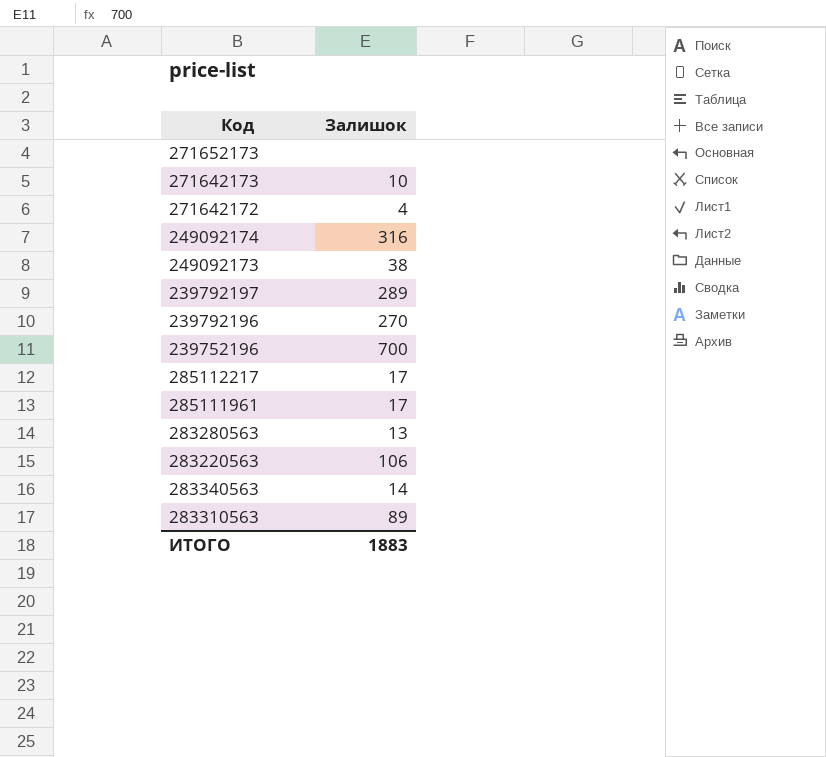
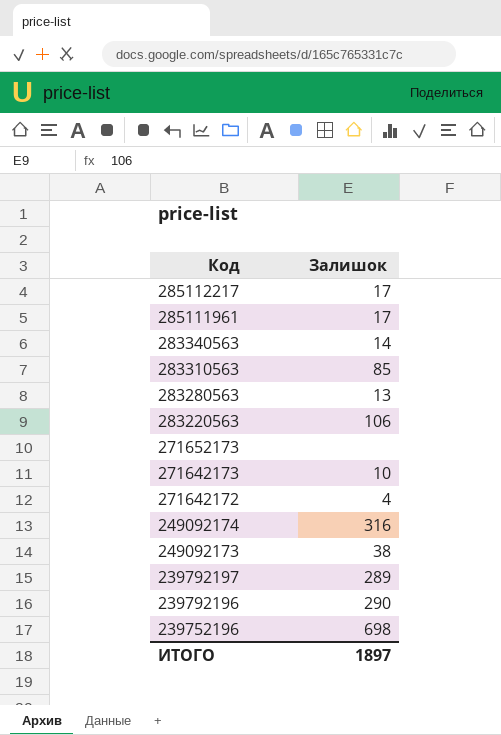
row order: none -> Код descending
283310563 | Залишок: 89 -> 85
239792196 | Залишок: 270 -> 290
239752196 | Залишок: 700 -> 698
ИТОГО | Залишок: 1883 -> 1897

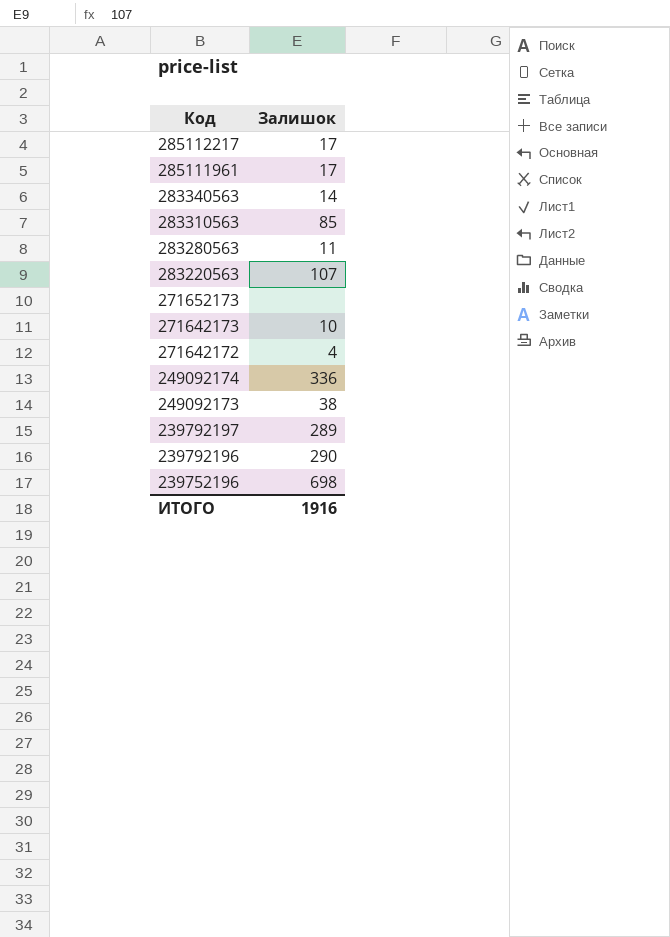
283280563 | Залишок: 13 -> 11
283220563 | Залишок: 106 -> 107
249092174 | Залишок: 316 -> 336
ИТОГО | Залишок: 1897 -> 1916

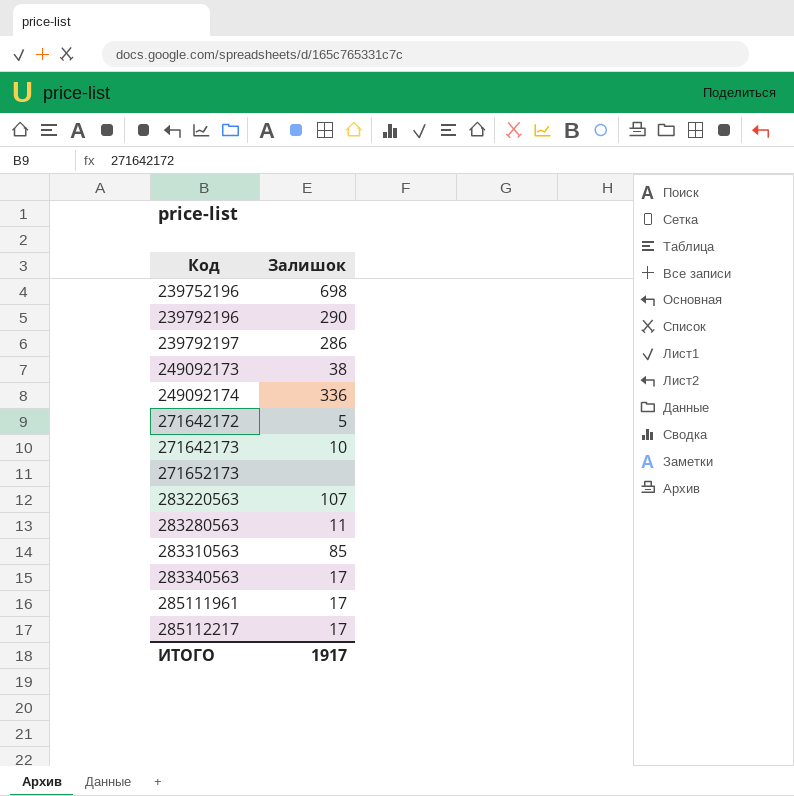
row order: Код descending -> Код ascending
239792197 | Залишок: 289 -> 286
271642172 | Залишок: 4 -> 5
283340563 | Залишок: 14 -> 17
ИТОГО | Залишок: 1916 -> 1917

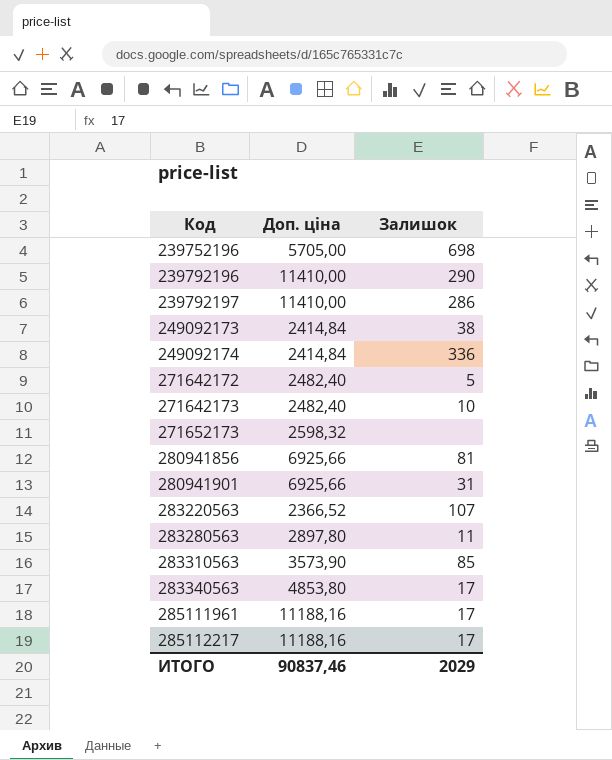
column Доп. ціна | position: none -> 2
row 280941856: none -> 6925,66 | 81
row 280941901: none -> 6925,66 | 31
ИТОГО | Залишок: 1917 -> 2029

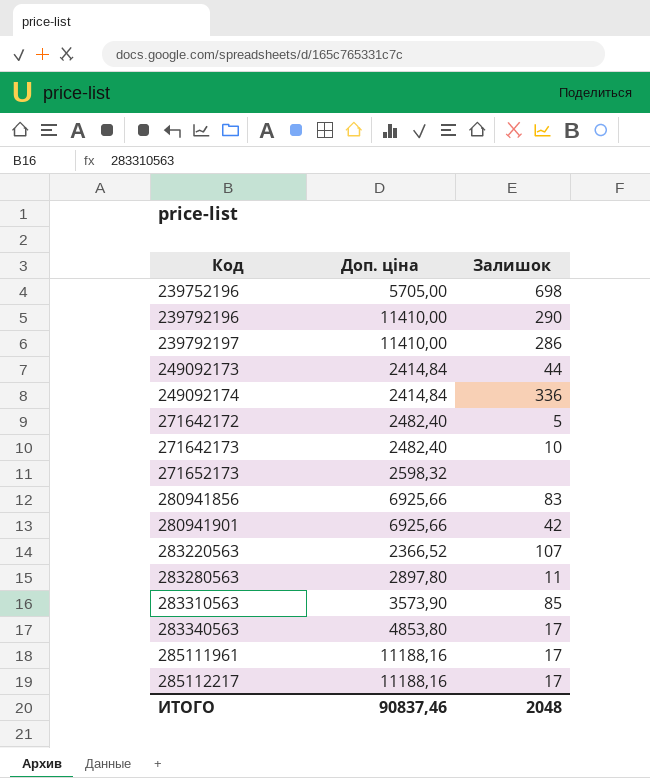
249092173 | Залишок: 38 -> 44
280941856 | Залишок: 81 -> 83
280941901 | Залишок: 31 -> 42
ИТОГО | Залишок: 2029 -> 2048

